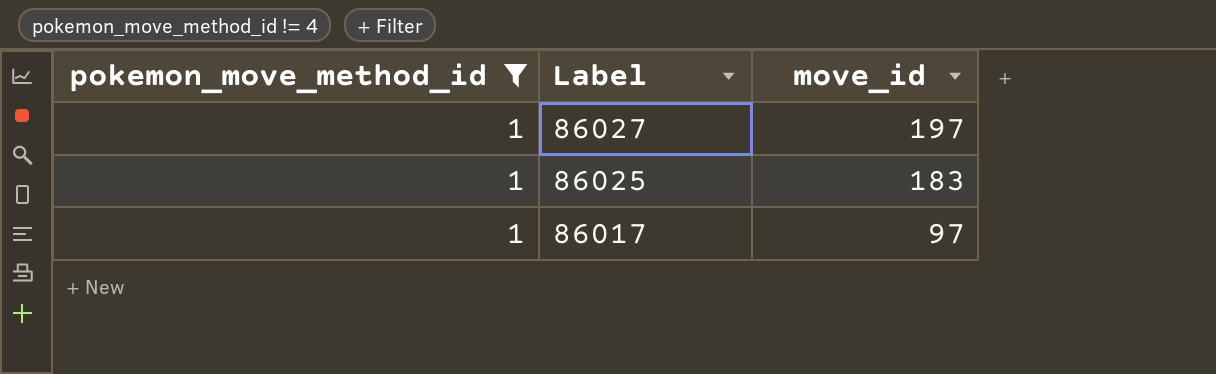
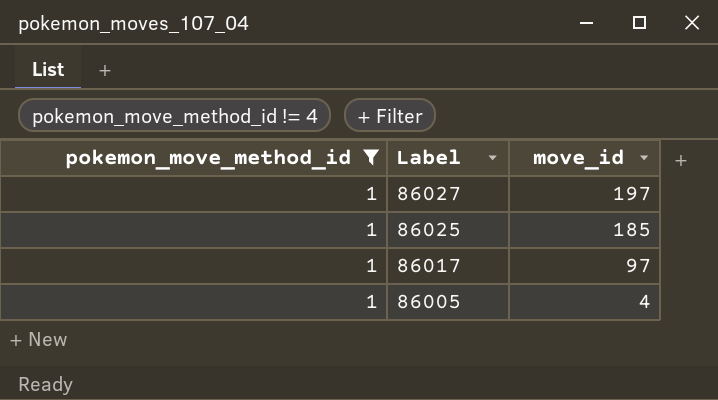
86025 | move_id: 183 -> 185
row 86005: none -> 1 | 4

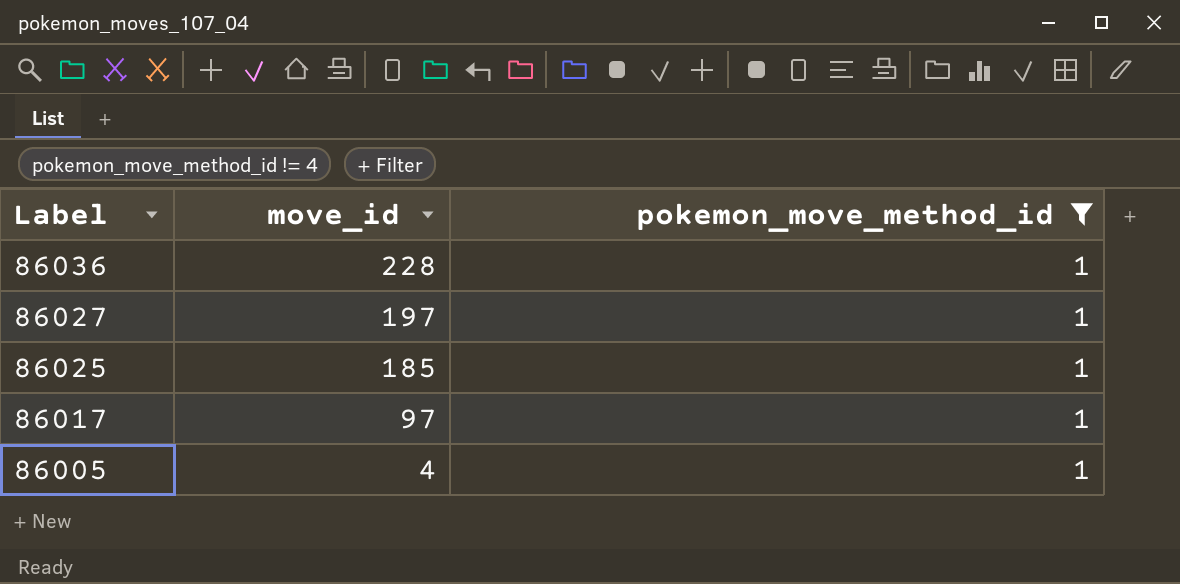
column pokemon_move_method_id | position: 1 -> 3
row 86036: none -> 228 | 1

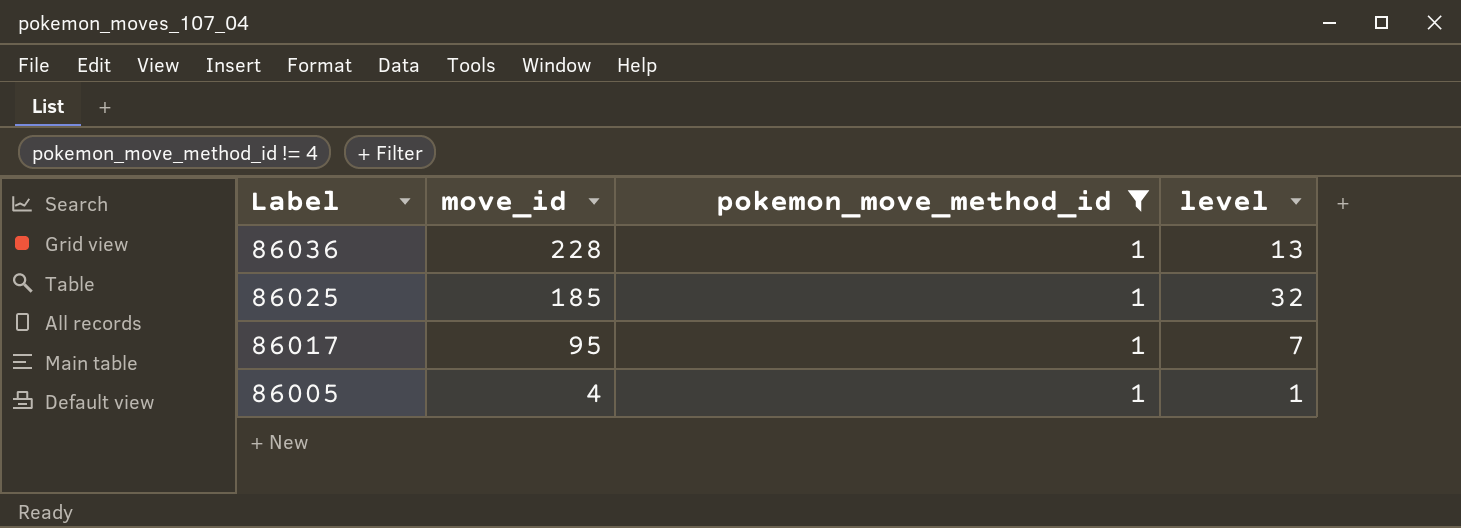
column level | position: none -> 4
row 86027: 197 | 1 -> none
86017 | move_id: 97 -> 95

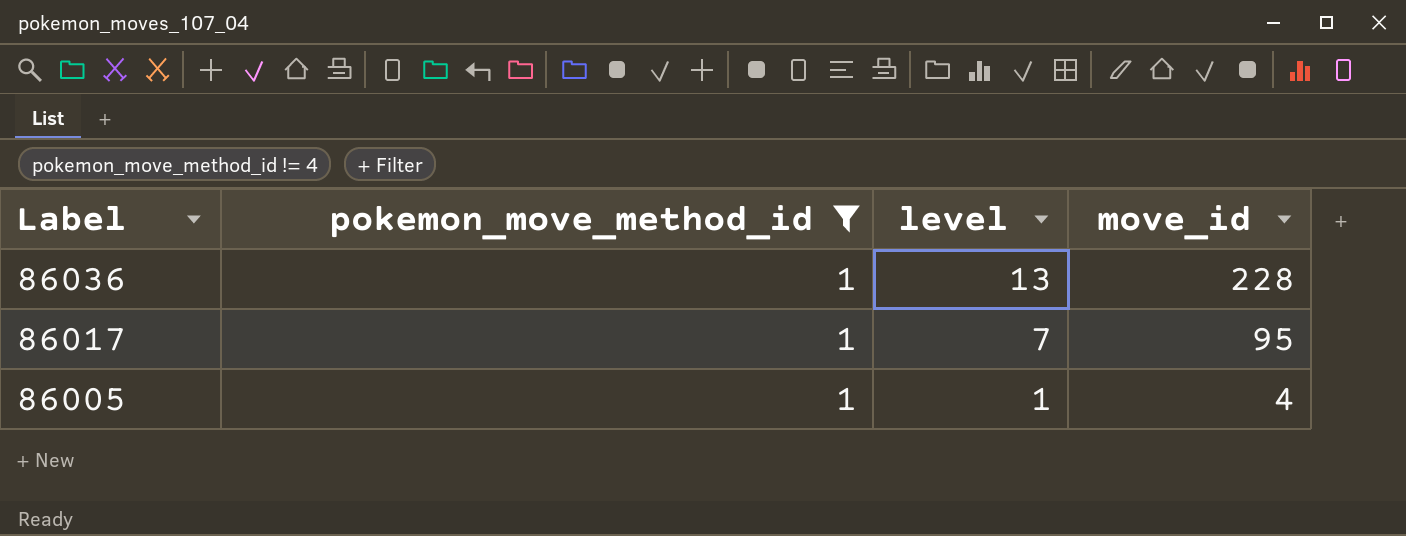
column move_id | position: 2 -> 4
row 86025: 185 | 1 | 32 -> none

